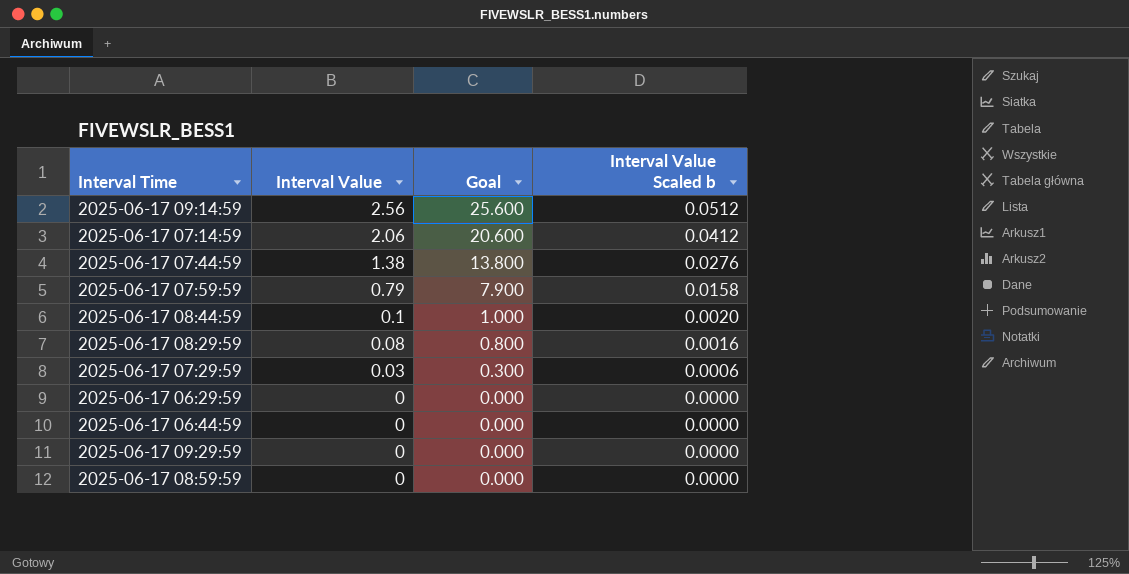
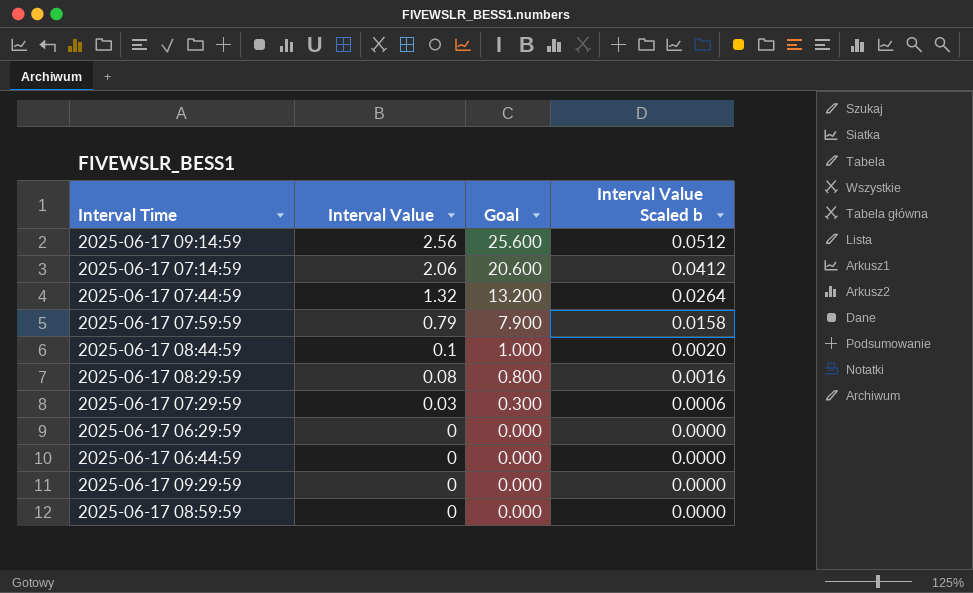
2025-06-17 07:44:59 | Interval Value: 1.38 -> 1.32
2025-06-17 07:44:59 | Goal: 13.800 -> 13.200
2025-06-17 07:44:59 | Interval Value Scaled b: 0.0276 -> 0.0264

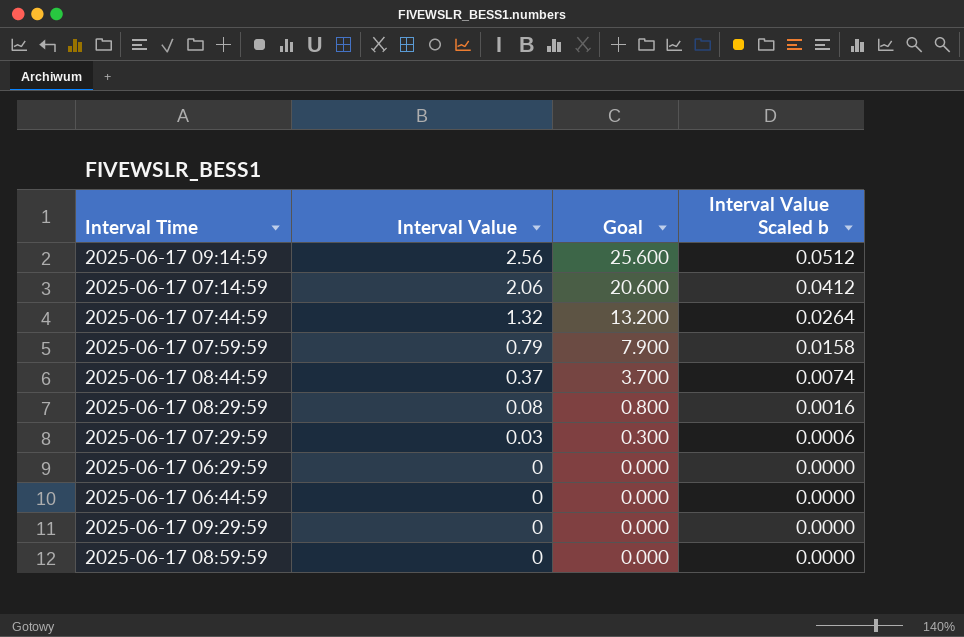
2025-06-17 08:44:59 | Interval Value: 0.1 -> 0.37
2025-06-17 08:44:59 | Goal: 1.000 -> 3.700
2025-06-17 08:44:59 | Interval Value Scaled b: 0.0020 -> 0.0074

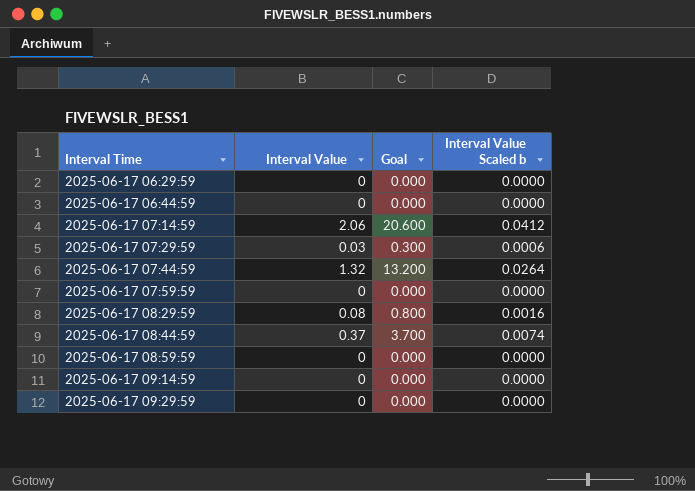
row order: Interval Value descending -> Interval Time ascending
2025-06-17 07:59:59 | Interval Value: 0.79 -> 0
2025-06-17 07:59:59 | Goal: 7.900 -> 0.000
2025-06-17 07:59:59 | Interval Value Scaled b: 0.0158 -> 0.0000
2025-06-17 09:14:59 | Interval Value: 2.56 -> 0
2025-06-17 09:14:59 | Goal: 25.600 -> 0.000
2025-06-17 09:14:59 | Interval Value Scaled b: 0.0512 -> 0.0000

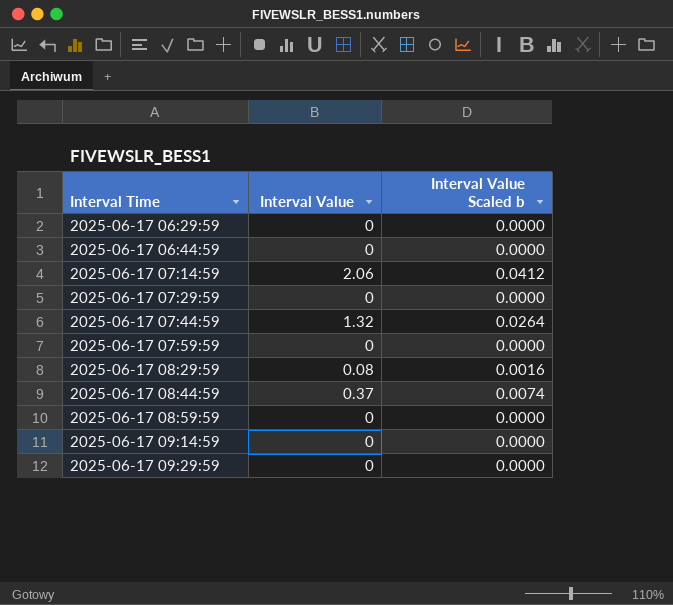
column Goal | formula: [Interval Value] * 10 -> none
2025-06-17 07:29:59 | Interval Value: 0.03 -> 0
2025-06-17 07:29:59 | Interval Value Scaled b: 0.0006 -> 0.0000

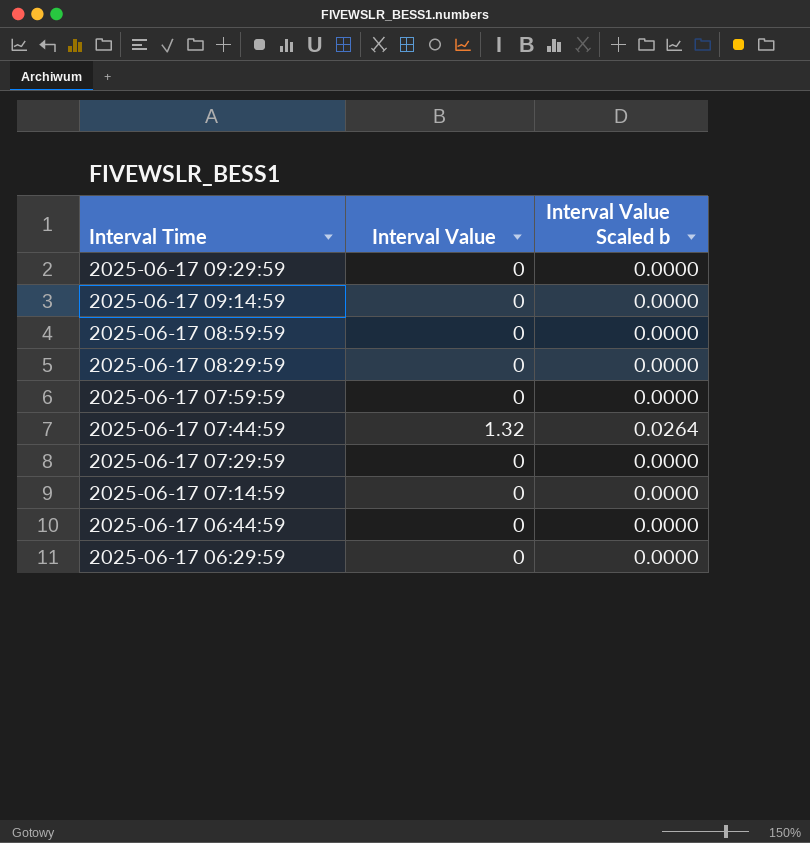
row order: Interval Time ascending -> Interval Time descending
row 2025-06-17 08:44:59: 0.37 | 0.0074 -> none
2025-06-17 08:29:59 | Interval Value: 0.08 -> 0
2025-06-17 08:29:59 | Interval Value Scaled b: 0.0016 -> 0.0000
2025-06-17 07:14:59 | Interval Value: 2.06 -> 0
2025-06-17 07:14:59 | Interval Value Scaled b: 0.0412 -> 0.0000

